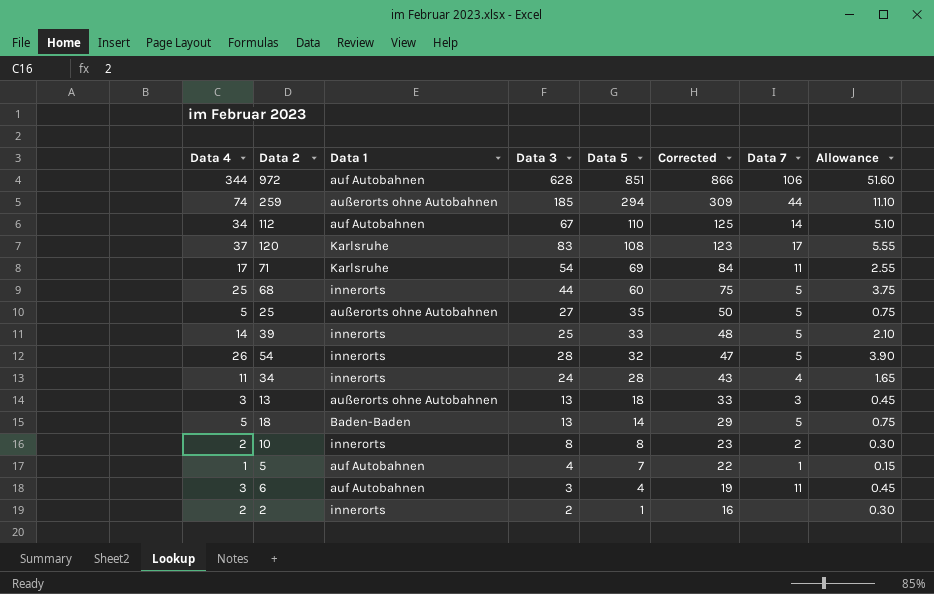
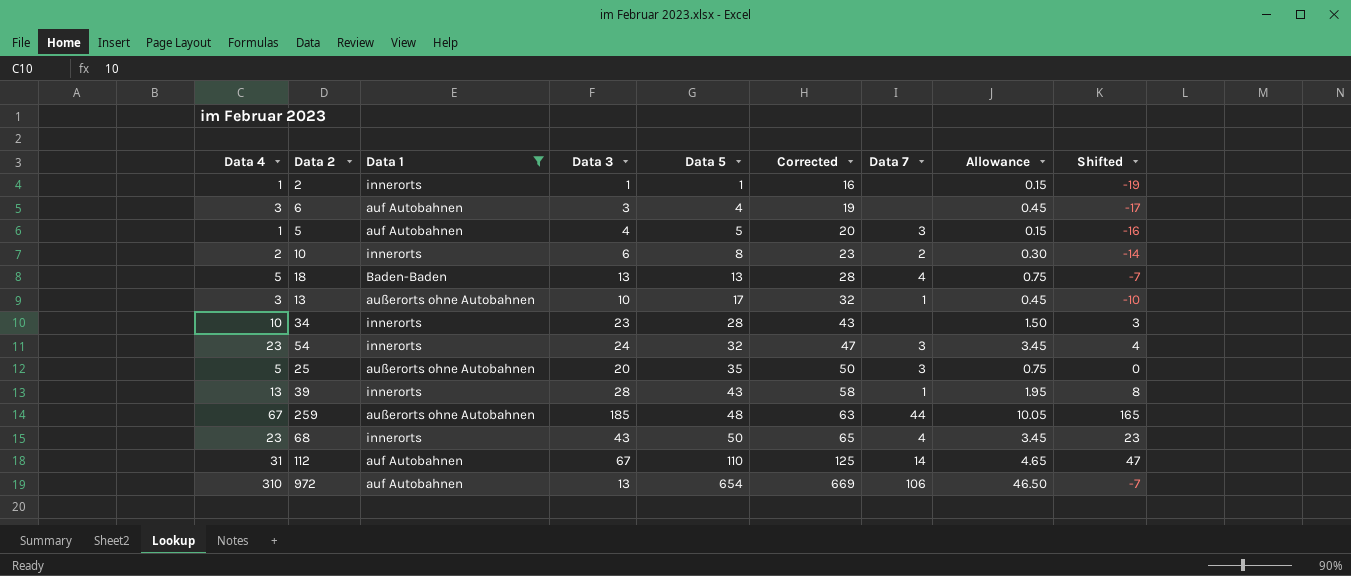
filter: none -> Data 1 != Karlsruhe
row order: Data 5 descending -> Data 5 ascending
column Shifted | formula: none -> [Data 3] - 20
2 | Data 4: 2 -> 1
2 | Data 3: 2 -> 1
2 | Allowance: 0.30 -> 0.15
6 | Data 7: 11 -> none
5 | Data 5: 7 -> 5
5 | Corrected: 22 -> 20
5 | Data 7: 1 -> 3
10 | Data 3: 8 -> 6
18 | Data 5: 14 -> 13
18 | Corrected: 29 -> 28
18 | Data 7: 5 -> 4
13 | Data 3: 13 -> 10
13 | Data 5: 18 -> 17
13 | Corrected: 33 -> 32
13 | Data 7: 3 -> 1
34 | Data 4: 11 -> 10
34 | Data 3: 24 -> 23
34 | Data 7: 4 -> none
34 | Allowance: 1.65 -> 1.50
54 | Data 4: 26 -> 23
54 | Data 3: 28 -> 24
54 | Data 7: 5 -> 3
54 | Allowance: 3.90 -> 3.45
25 | Data 3: 27 -> 20
25 | Data 7: 5 -> 3
39 | Data 4: 14 -> 13
39 | Data 3: 25 -> 28
39 | Data 5: 33 -> 43
39 | Corrected: 48 -> 58
39 | Data 7: 5 -> 1
39 | Allowance: 2.10 -> 1.95
259 | Data 4: 74 -> 67
259 | Data 5: 294 -> 48
259 | Corrected: 309 -> 63
259 | Allowance: 11.10 -> 10.05
68 | Data 4: 25 -> 23
68 | Data 3: 44 -> 43
68 | Data 5: 60 -> 50
68 | Corrected: 75 -> 65
68 | Data 7: 5 -> 4
68 | Allowance: 3.75 -> 3.45
112 | Data 4: 34 -> 31
112 | Allowance: 5.10 -> 4.65
972 | Data 4: 344 -> 310
972 | Data 3: 628 -> 13
972 | Data 5: 851 -> 654
972 | Corrected: 866 -> 669
972 | Allowance: 51.60 -> 46.50

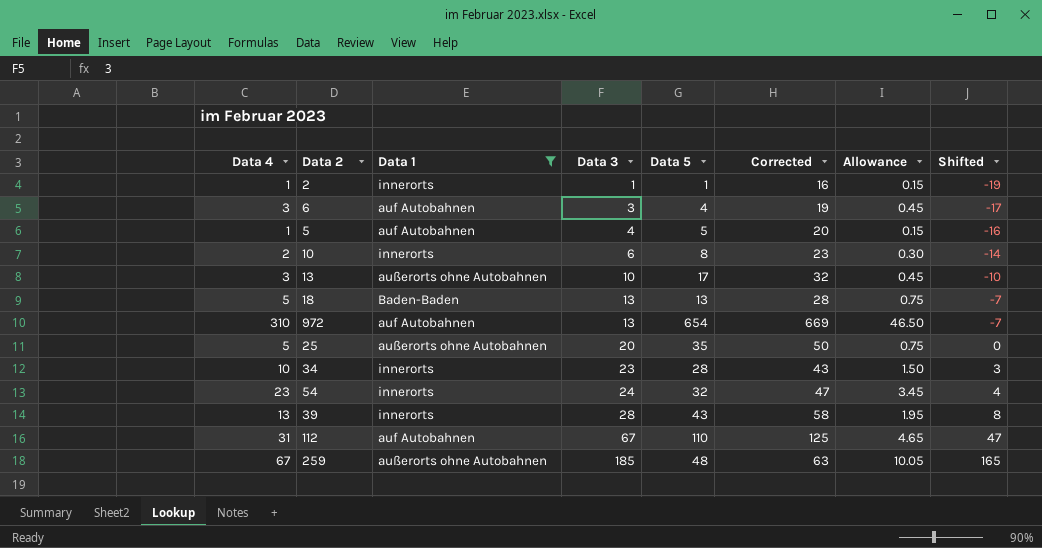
row order: Data 5 ascending -> Data 3 ascending
column Data 7 | position: 7 -> none
row 68: 23 | innerorts | 43 | 50 | 65 | 4 | 3.45 | 23 -> none

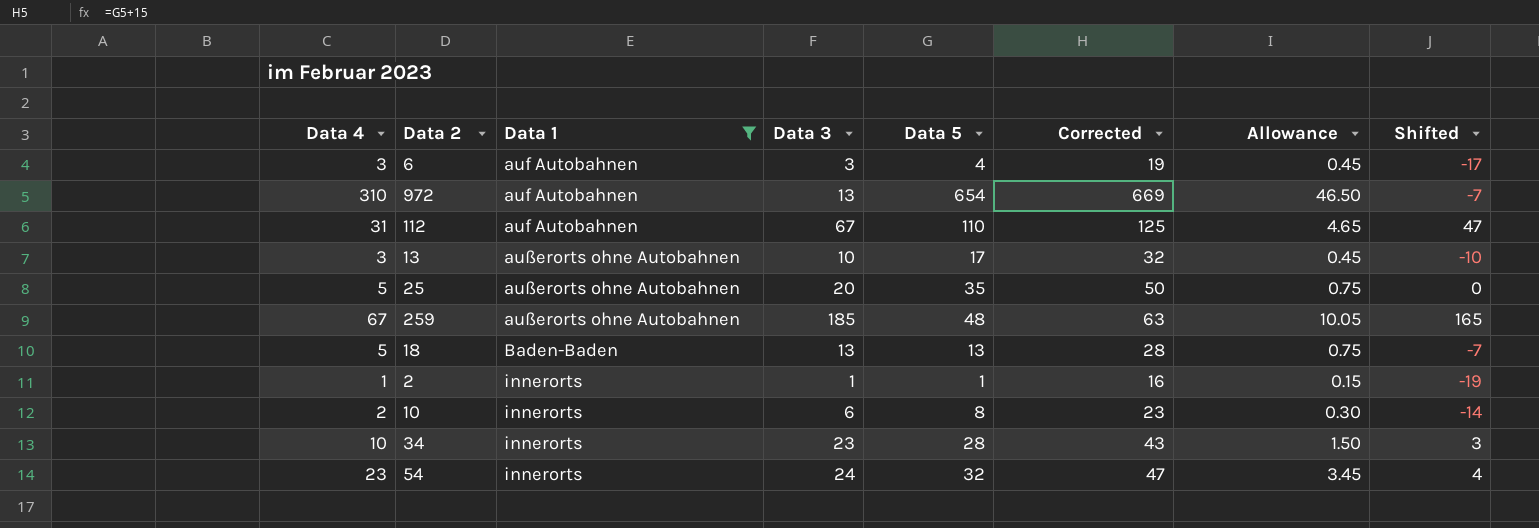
row order: Data 3 ascending -> Data 1 ascending
row 5: 1 | auf Autobahnen | 4 | 5 | 20 | 0.15 | -16 -> none
row 39: 13 | innerorts | 28 | 43 | 58 | 1.95 | 8 -> none

